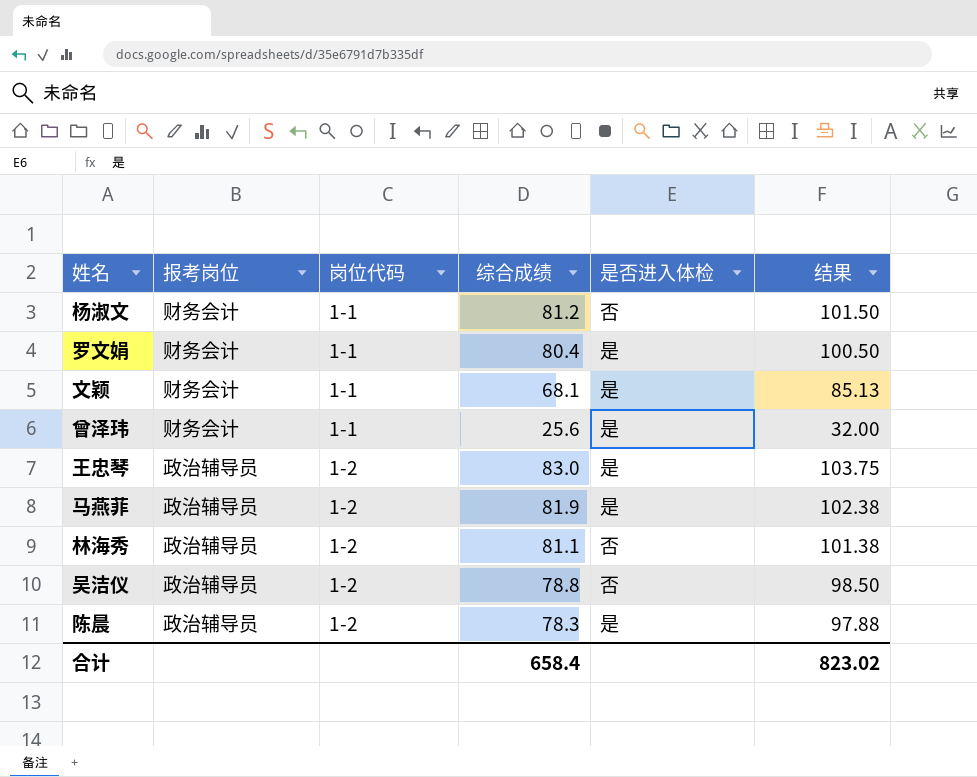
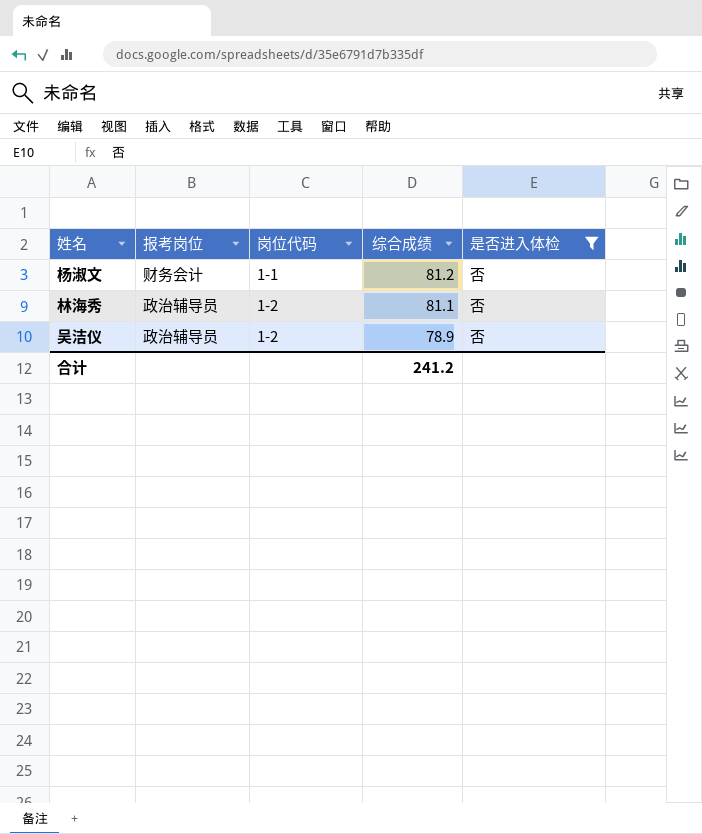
filter: none -> 是否进入体检 = 否
column 结果 | formula: [综合成绩] * 1.25 -> none
吴洁仪 | 综合成绩: 78.8 -> 78.9
合计 | 综合成绩: 658.4 -> 241.2

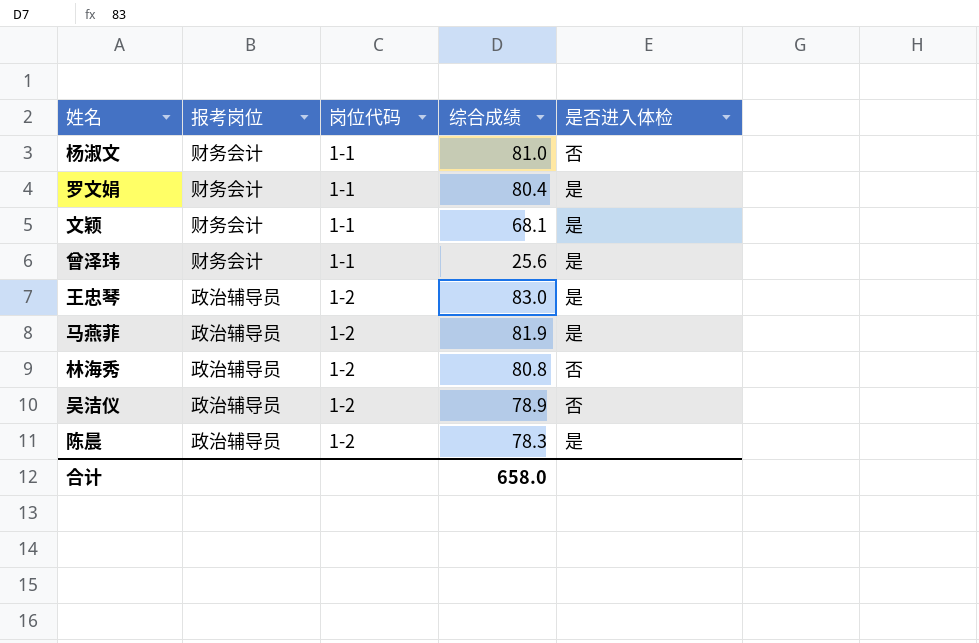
filter: 是否进入体检 = 否 -> none
杨淑文 | 综合成绩: 81.2 -> 81.0
林海秀 | 综合成绩: 81.1 -> 80.8
合计 | 综合成绩: 241.2 -> 658.0

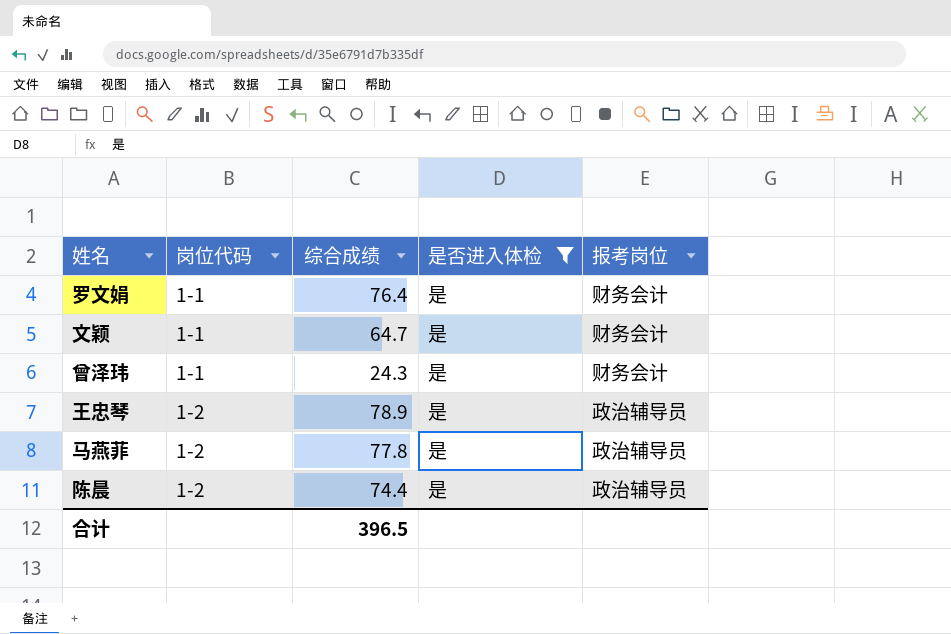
filter: none -> 是否进入体检 = 是
column 报考岗位 | position: 2 -> 5
罗文娟 | 综合成绩: 80.4 -> 76.4
文颖 | 综合成绩: 68.1 -> 64.7
曾泽玮 | 综合成绩: 25.6 -> 24.3
王忠琴 | 综合成绩: 83.0 -> 78.9
马燕菲 | 综合成绩: 81.9 -> 77.8
陈晨 | 综合成绩: 78.3 -> 74.4
合计 | 综合成绩: 658.0 -> 396.5

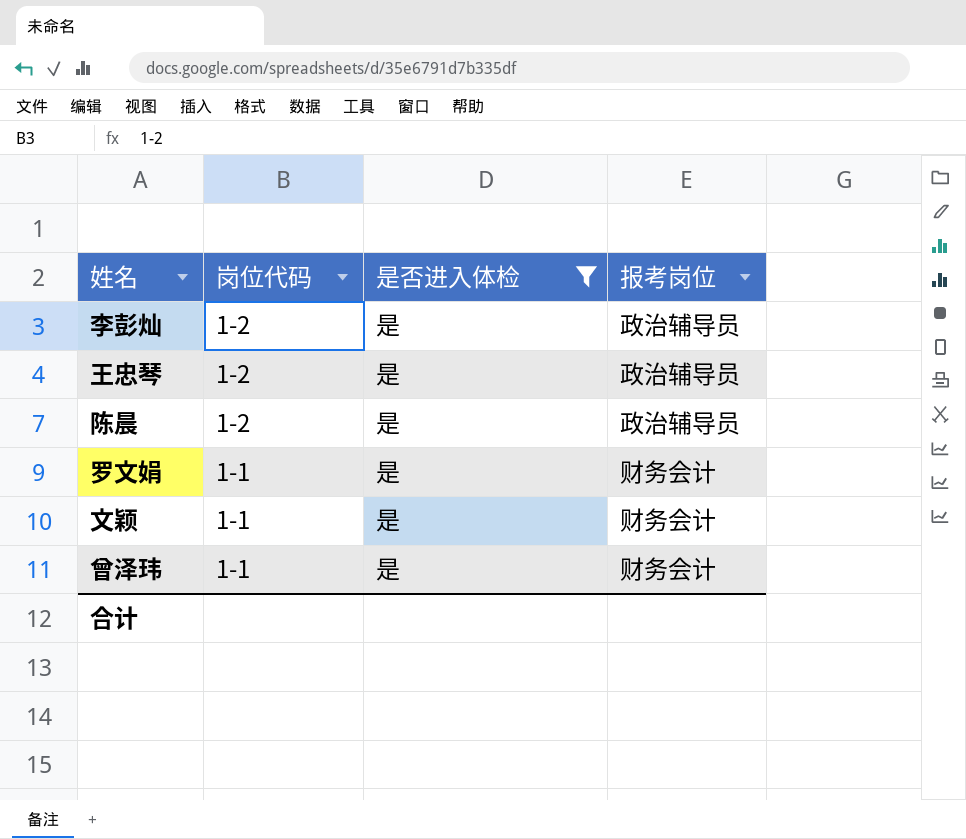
row order: 岗位代码 ascending -> 岗位代码 descending
column 综合成绩 | position: 3 -> none
row 马燕菲: 1-2 | 77.8 | 是 | 政治辅导员 -> none
row 李彭灿: none -> 1-2 | 是 | 政治辅导员

